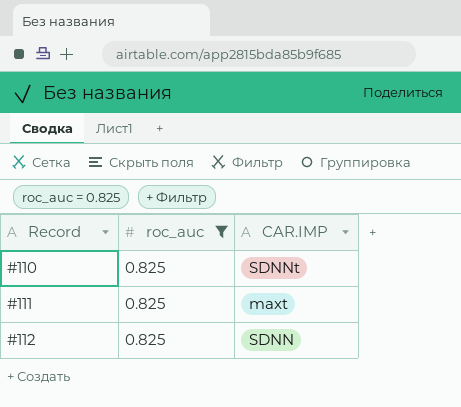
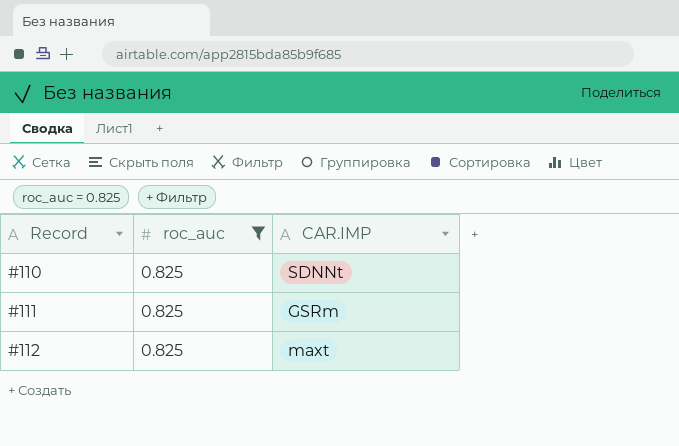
#111 | CAR.IMP: maxt -> GSRm
#112 | CAR.IMP: SDNN -> maxt

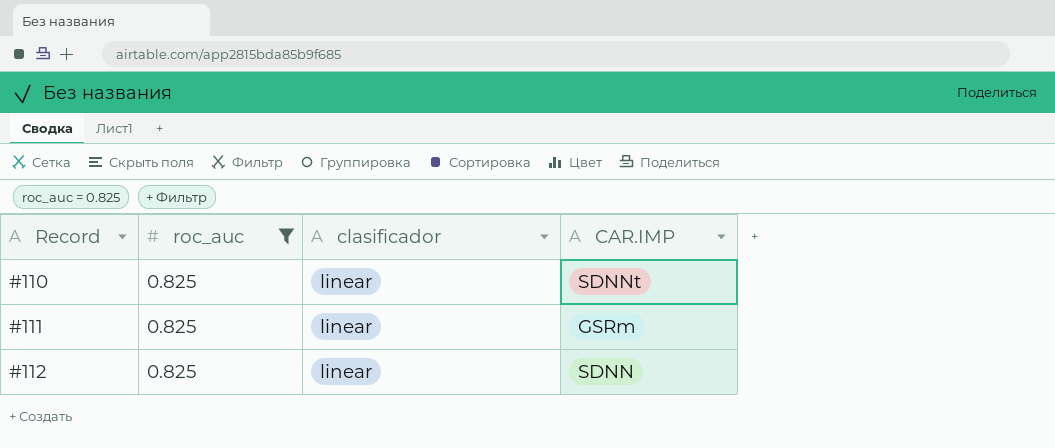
column clasificador | position: none -> 3
#112 | CAR.IMP: maxt -> SDNN

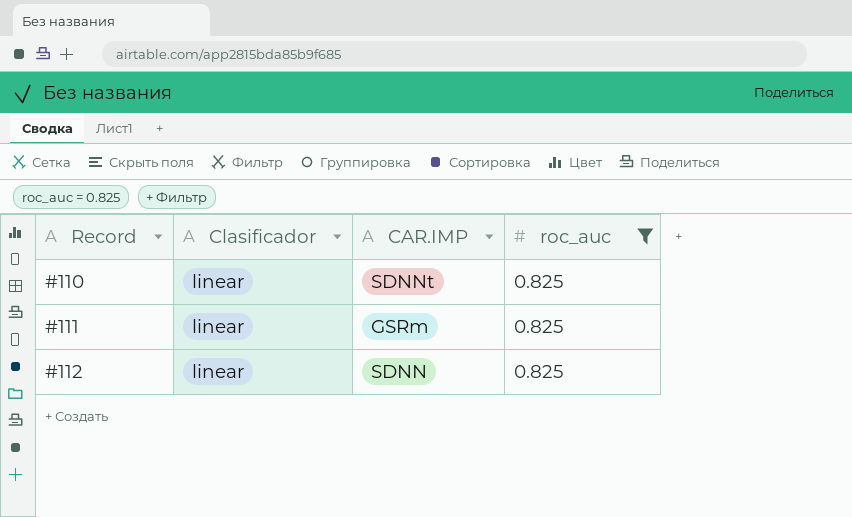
column name: clasificador -> Clasificador
column roc_auc | position: 2 -> 4

